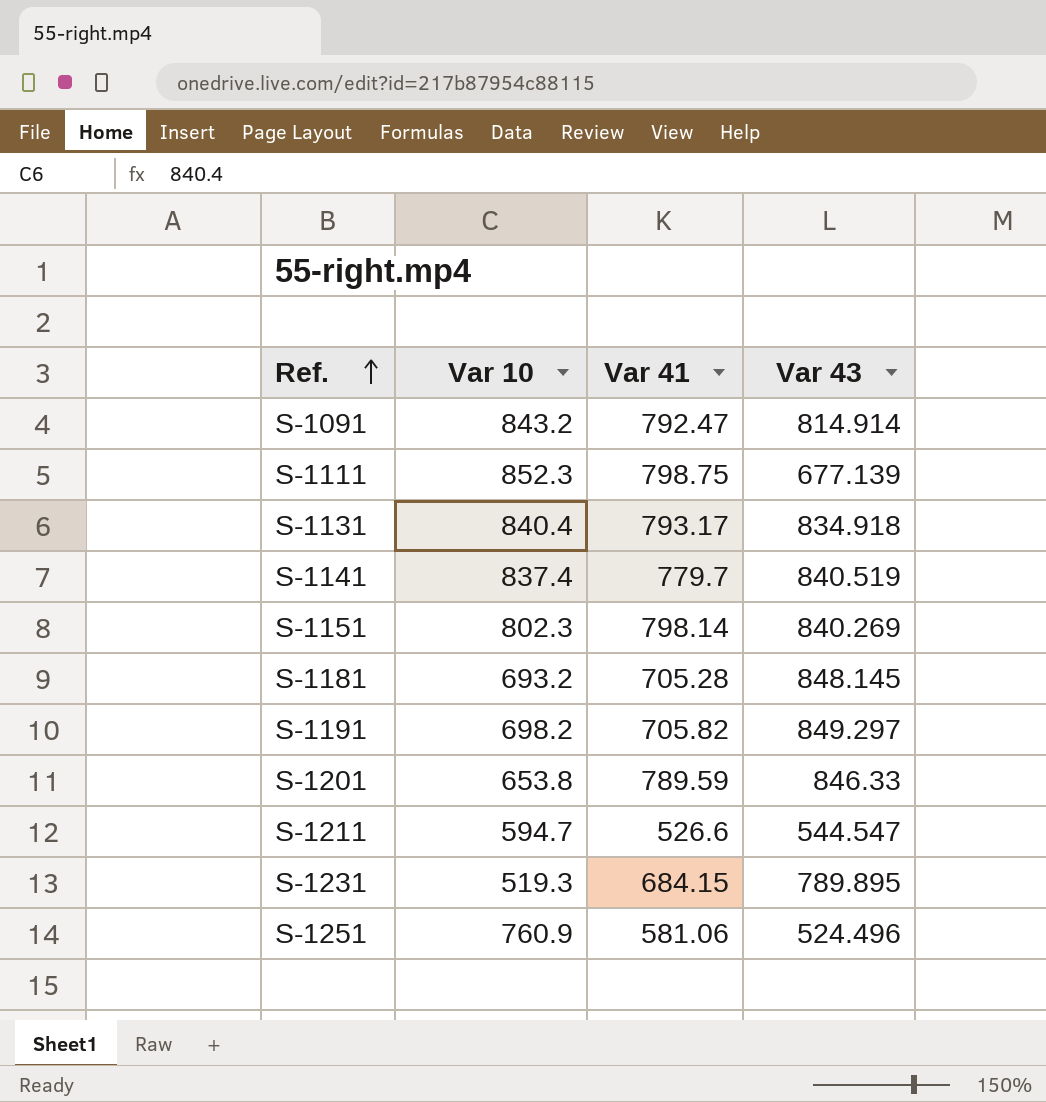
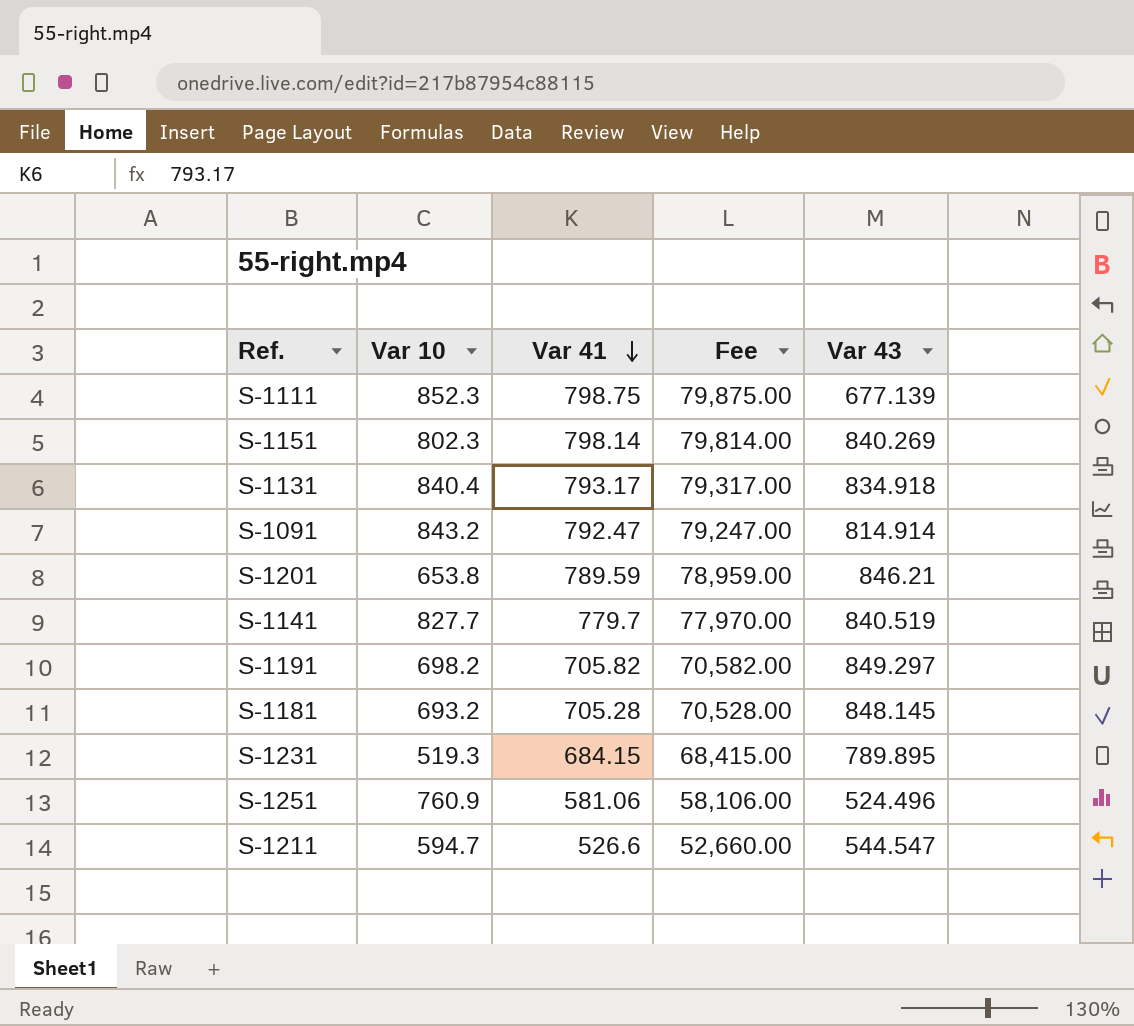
row order: Ref. ascending -> Var 41 descending
column Fee | formula: none -> [Var 41] * 100
S-1201 | Var 43: 846.33 -> 846.21
S-1141 | Var 10: 837.4 -> 827.7

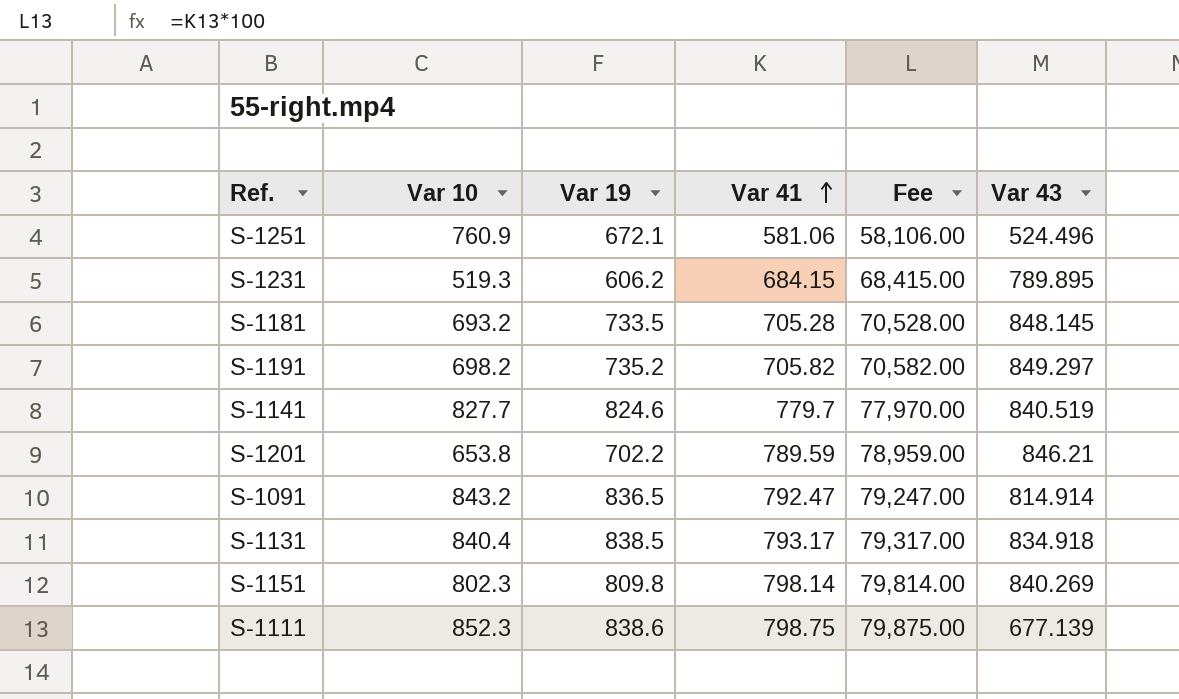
row order: Var 41 descending -> Var 41 ascending
column Var 19 | position: none -> 3
row S-1211: 594.7 | 526.6 | 52,660.00 | 544.547 -> none

